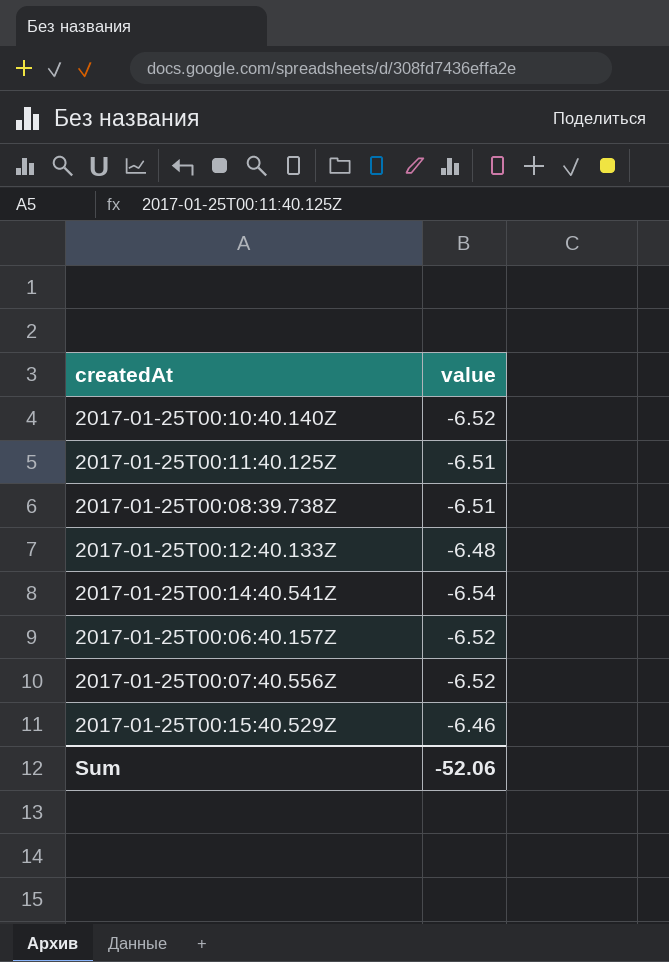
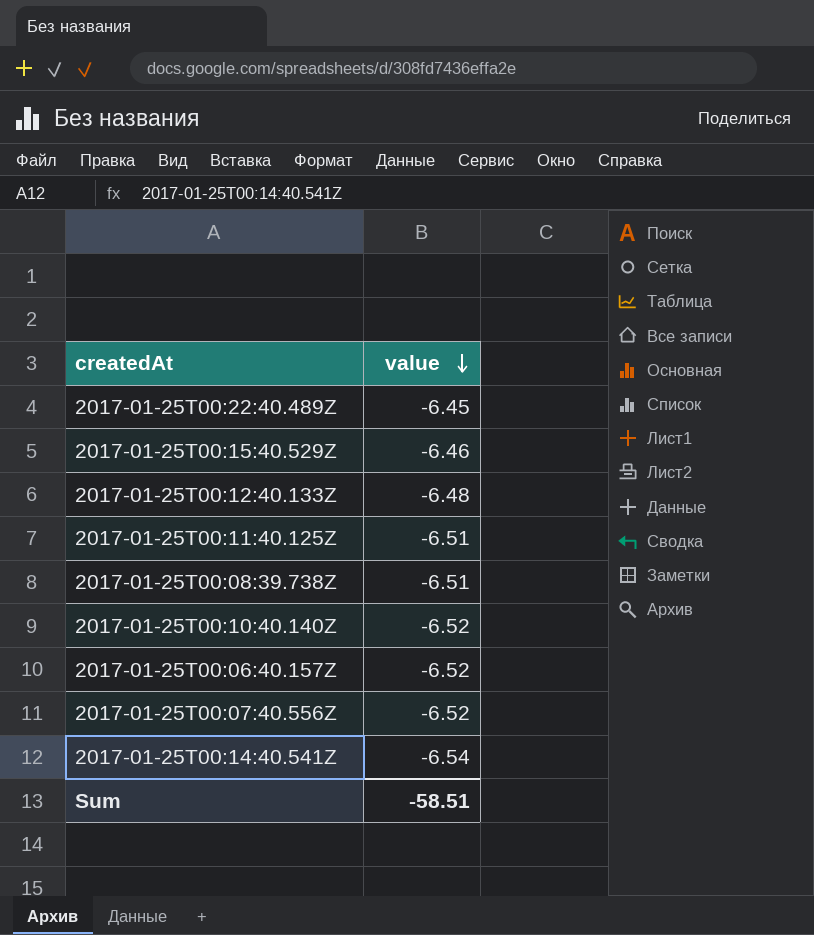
row order: none -> value descending
row 2017-01-25T00:22:40.489Z: none -> -6.45
Sum | value: -52.06 -> -58.51

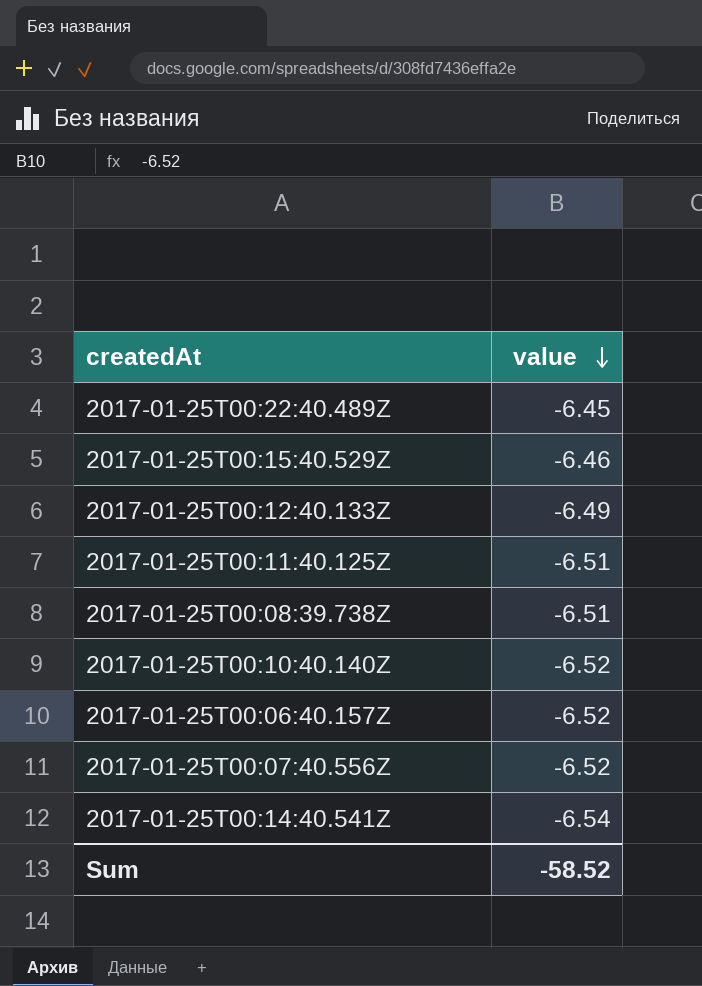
2017-01-25T00:12:40.133Z | value: -6.48 -> -6.49
Sum | value: -58.51 -> -58.52

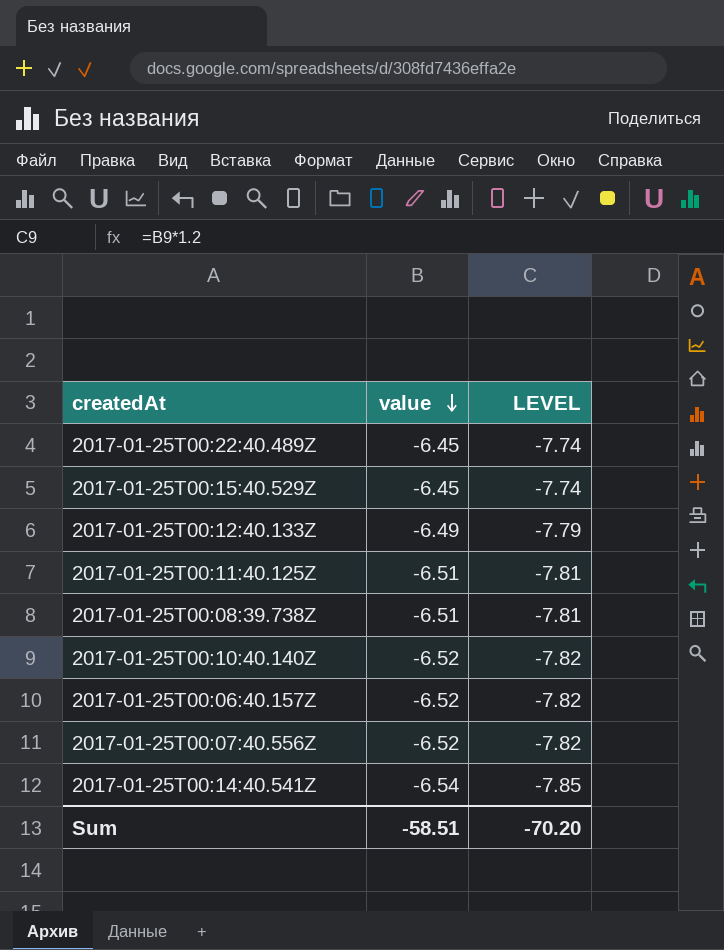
column LEVEL | formula: none -> [value] * 1.2
2017-01-25T00:15:40.529Z | value: -6.46 -> -6.45
Sum | value: -58.52 -> -58.51

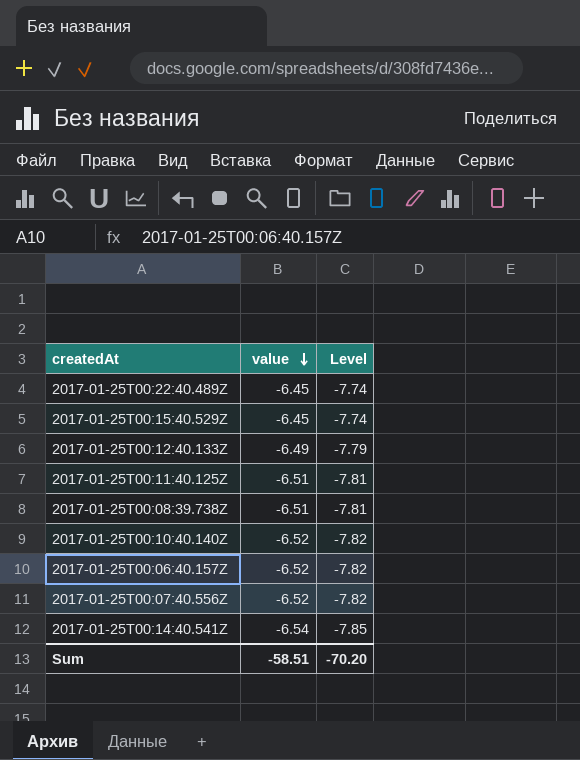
column name: LEVEL -> Level

